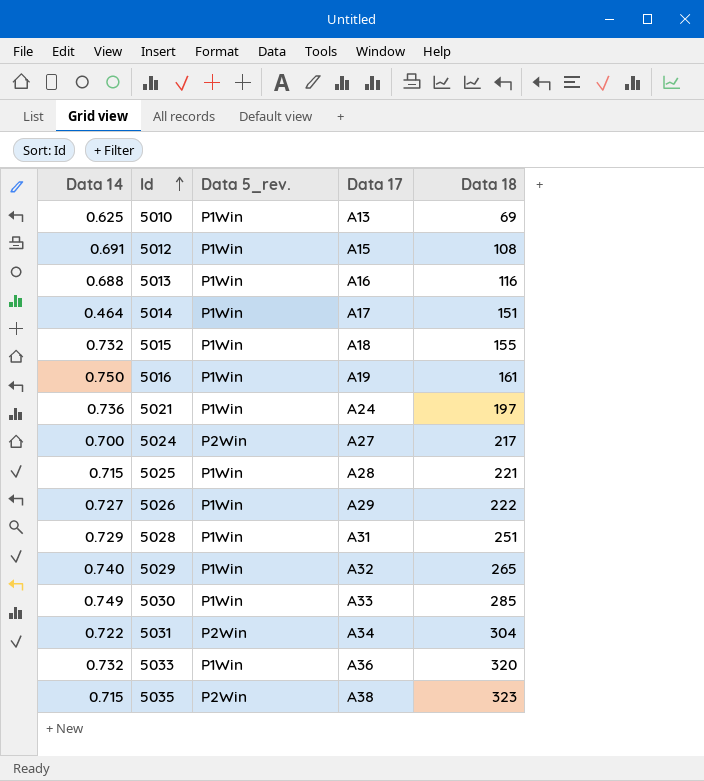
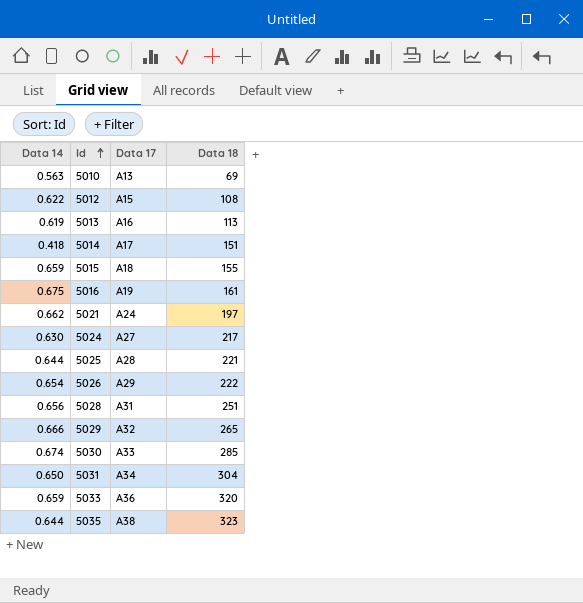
column Data 5_rev. | position: 3 -> none
5010 | Data 14: 0.625 -> 0.563
5012 | Data 14: 0.691 -> 0.622
5013 | Data 14: 0.688 -> 0.619
5013 | Data 18: 116 -> 113
5014 | Data 14: 0.464 -> 0.418
5015 | Data 14: 0.732 -> 0.659
5016 | Data 14: 0.750 -> 0.675
5021 | Data 14: 0.736 -> 0.662
5024 | Data 14: 0.700 -> 0.630
5025 | Data 14: 0.715 -> 0.644
5026 | Data 14: 0.727 -> 0.654
5028 | Data 14: 0.729 -> 0.656
5029 | Data 14: 0.740 -> 0.666
5030 | Data 14: 0.749 -> 0.674
5031 | Data 14: 0.722 -> 0.650
5033 | Data 14: 0.732 -> 0.659
5035 | Data 14: 0.715 -> 0.644

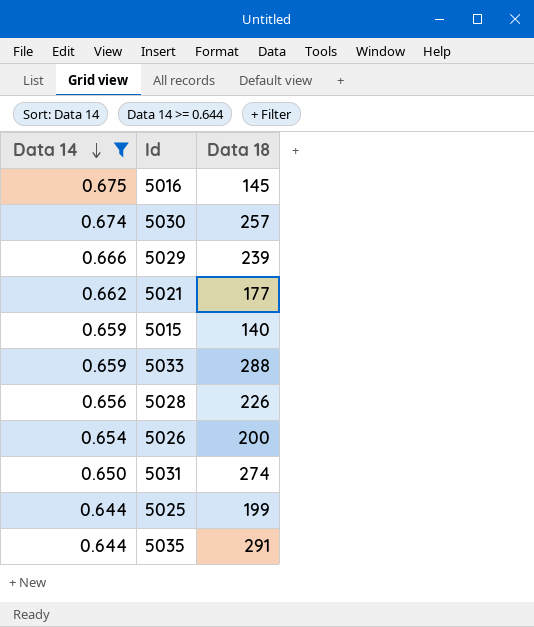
filter: none -> Data 14 >= 0.644
row order: Id ascending -> Data 14 descending
column Data 17 | position: 3 -> none
5016 | Data 18: 161 -> 145
5030 | Data 18: 285 -> 257
5029 | Data 18: 265 -> 239
5021 | Data 18: 197 -> 177
5015 | Data 18: 155 -> 140
5033 | Data 18: 320 -> 288
5028 | Data 18: 251 -> 226
5026 | Data 18: 222 -> 200
5031 | Data 18: 304 -> 274
5025 | Data 18: 221 -> 199
5035 | Data 18: 323 -> 291

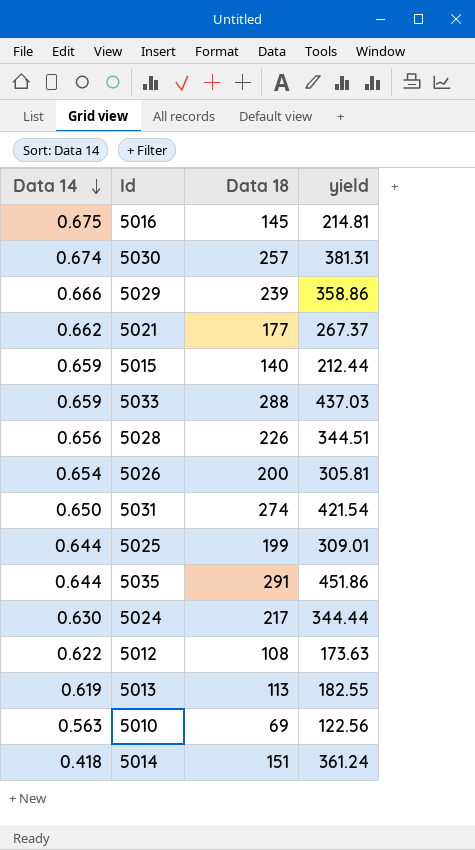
filter: Data 14 >= 0.644 -> none
column yield | formula: none -> [Data 18] / [Data 14]

